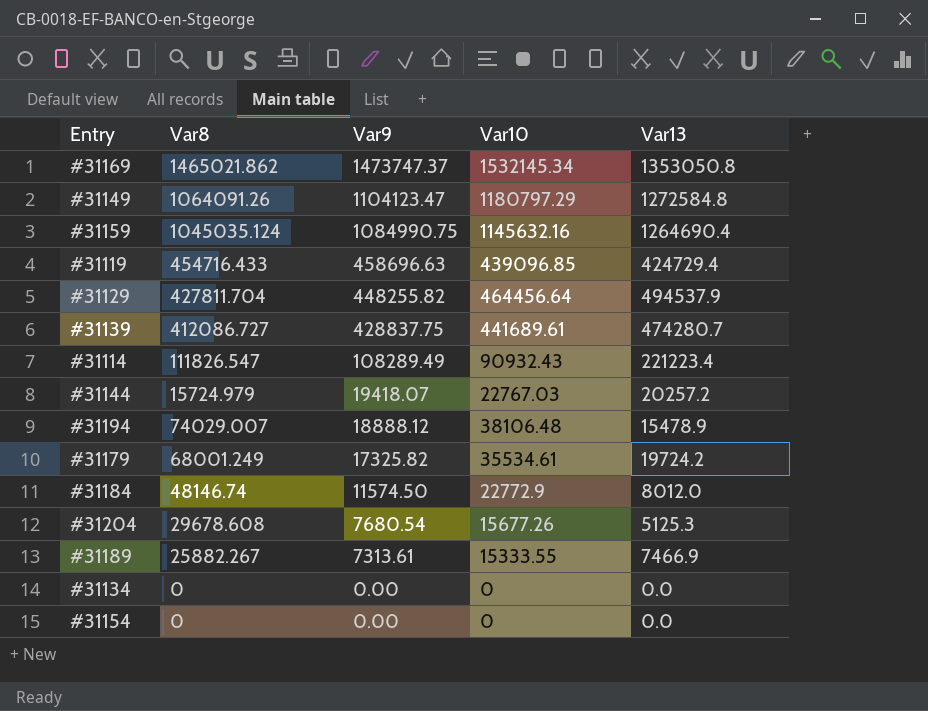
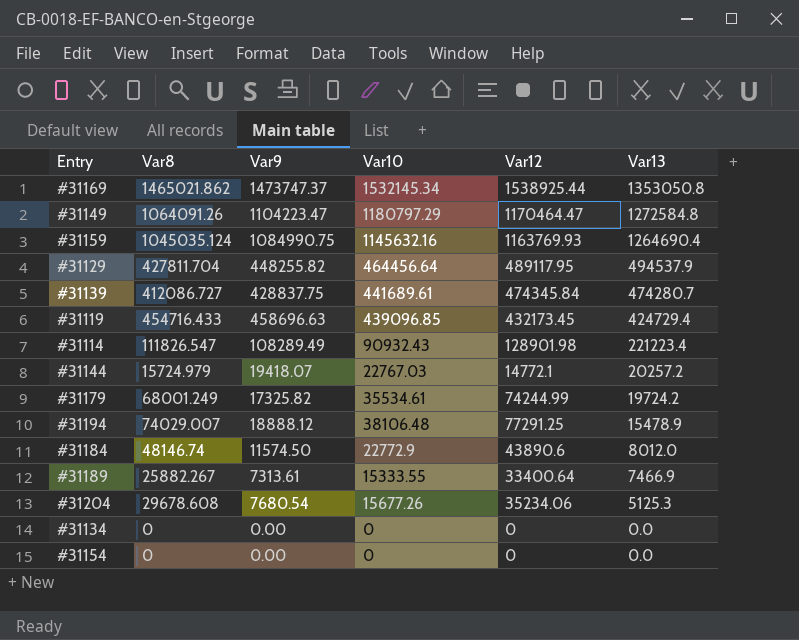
row order: Var9 descending -> Var13 descending
column Var12 | position: none -> 5
#31149 | Var9: 1104123.47 -> 1104223.47

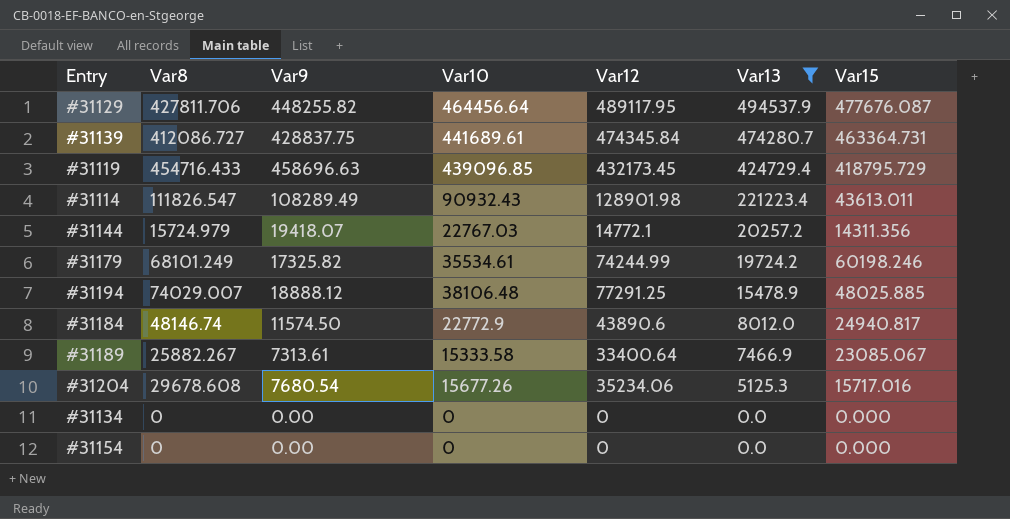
filter: none -> Var13 <= 494537.9
column Var15 | position: none -> 7
#31129 | Var8: 427811.704 -> 427811.706
#31179 | Var8: 68001.249 -> 68101.249
#31189 | Var10: 15333.55 -> 15333.58

